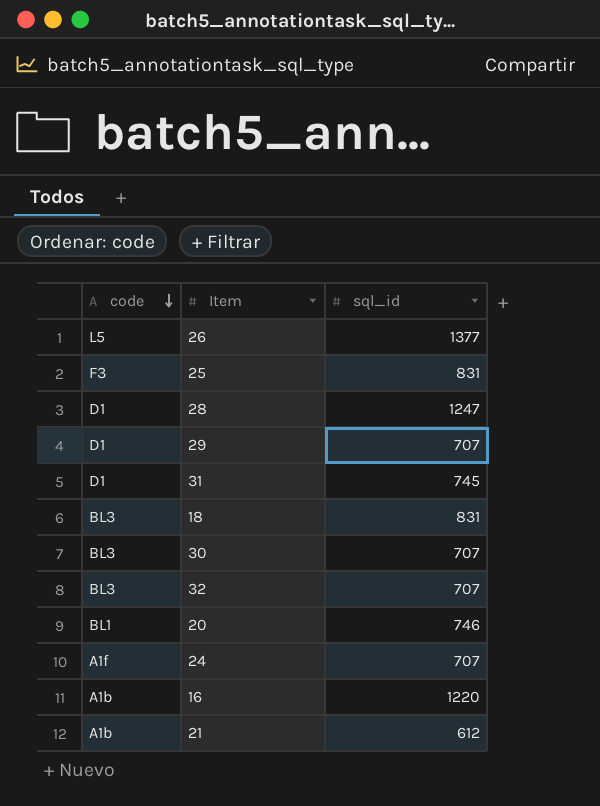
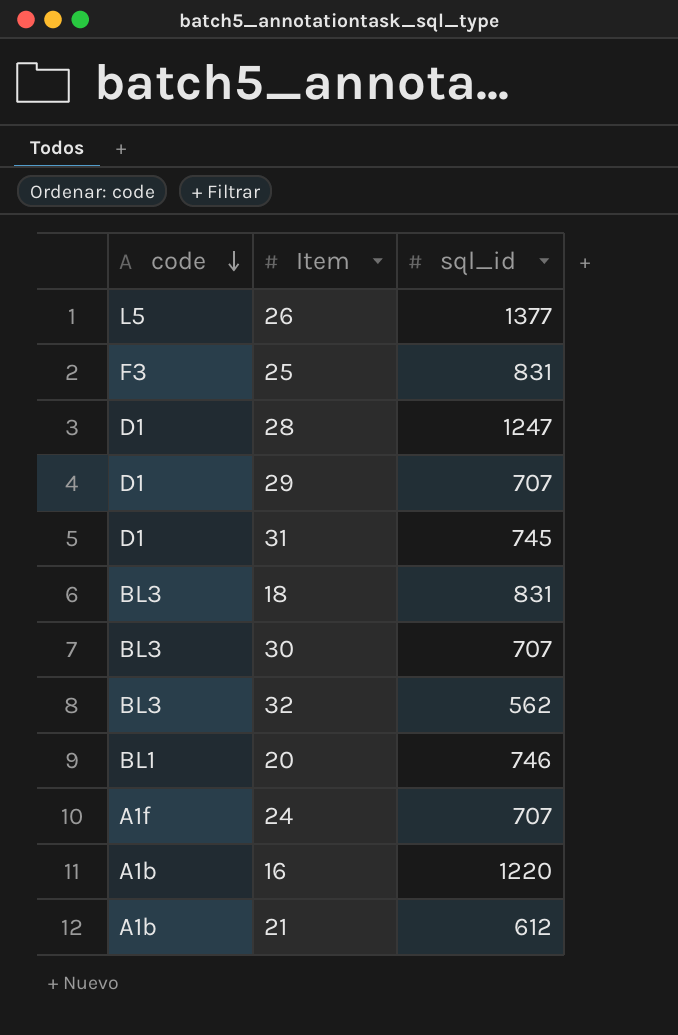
32 | sql_id: 707 -> 562

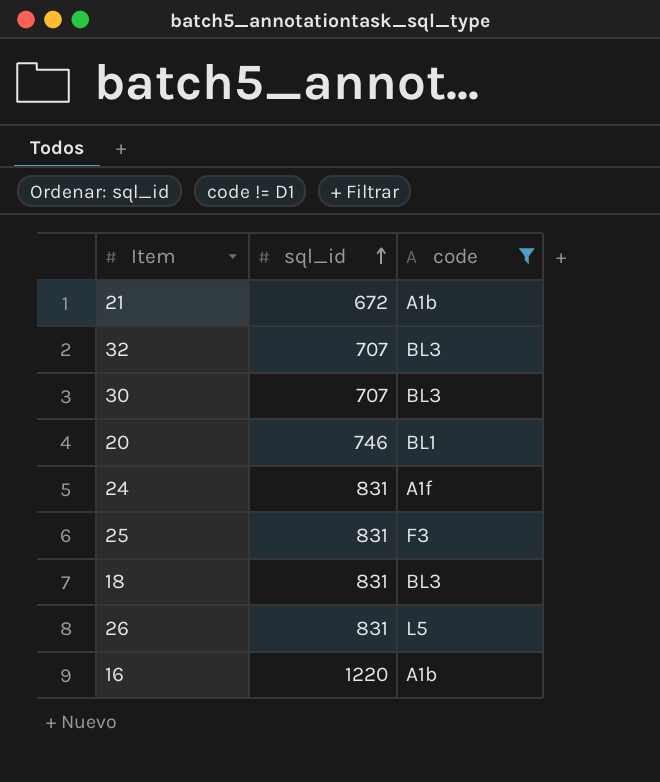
filter: none -> code != D1
row order: code descending -> sql_id ascending
column code | position: 1 -> 3
21 | sql_id: 612 -> 672
32 | sql_id: 562 -> 707
24 | sql_id: 707 -> 831
26 | sql_id: 1377 -> 831

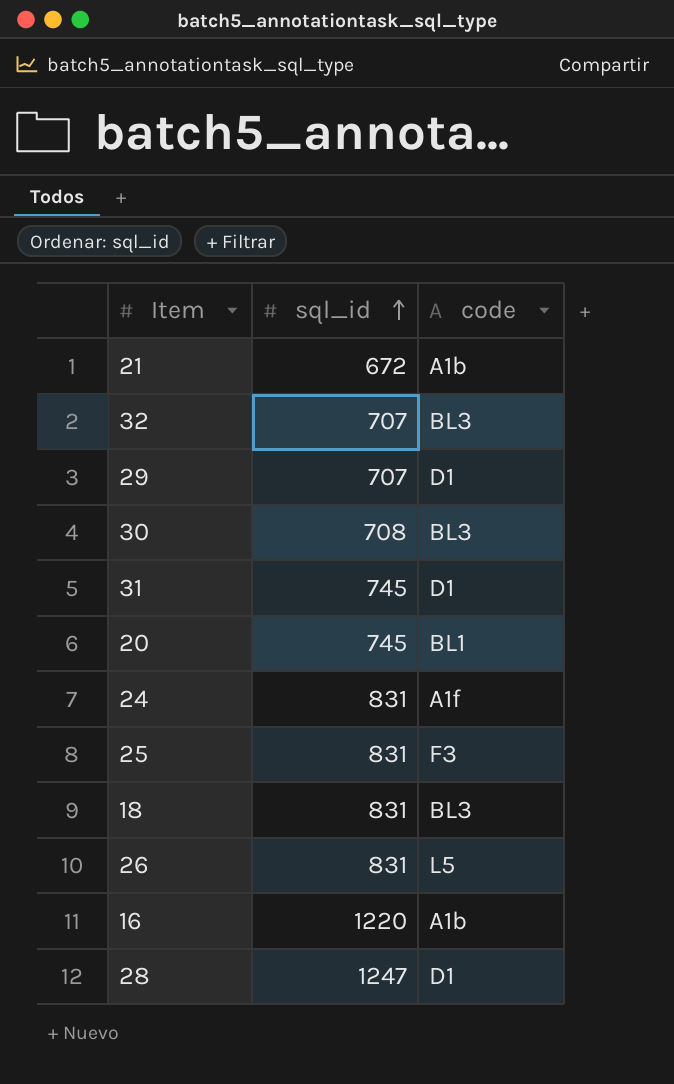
filter: code != D1 -> none
30 | sql_id: 707 -> 708
20 | sql_id: 746 -> 745

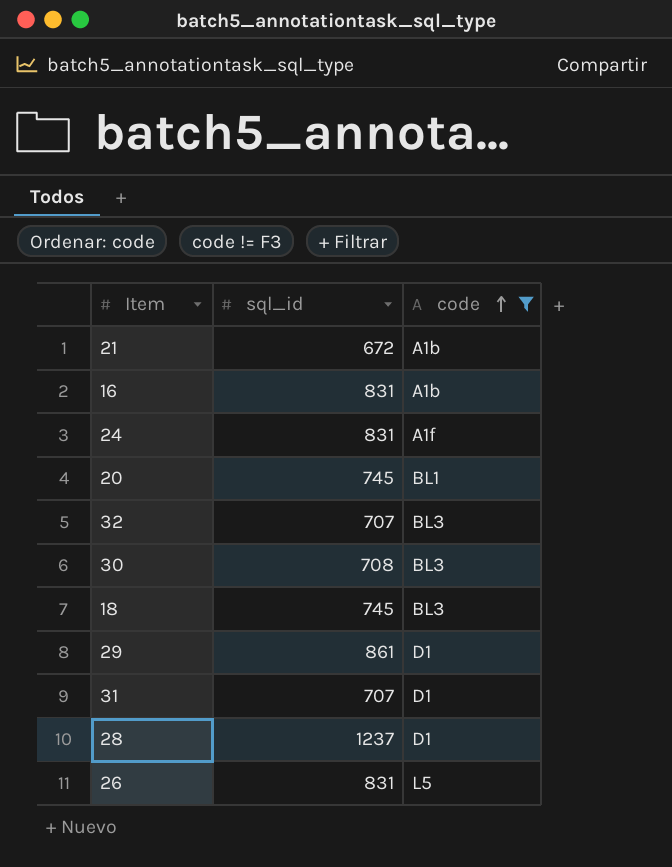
filter: none -> code != F3
row order: sql_id ascending -> code ascending
16 | sql_id: 1220 -> 831
18 | sql_id: 831 -> 745
29 | sql_id: 707 -> 861
31 | sql_id: 745 -> 707
28 | sql_id: 1247 -> 1237

